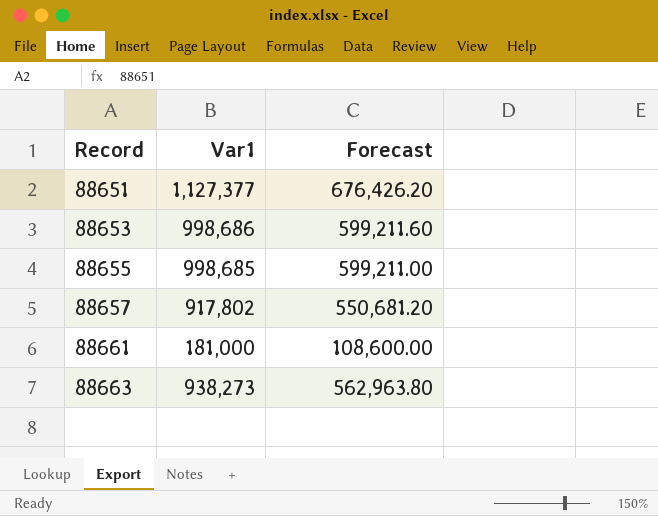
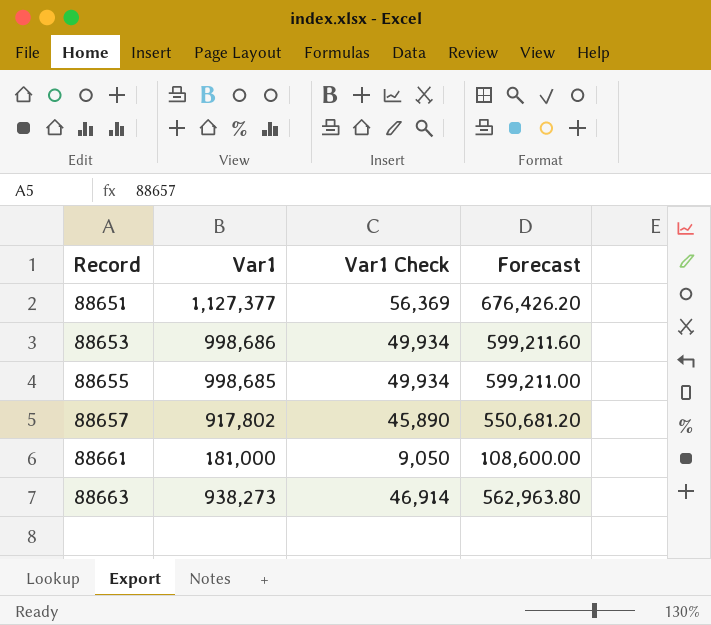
column Var1 Check | formula: none -> [Var1] * 0.05

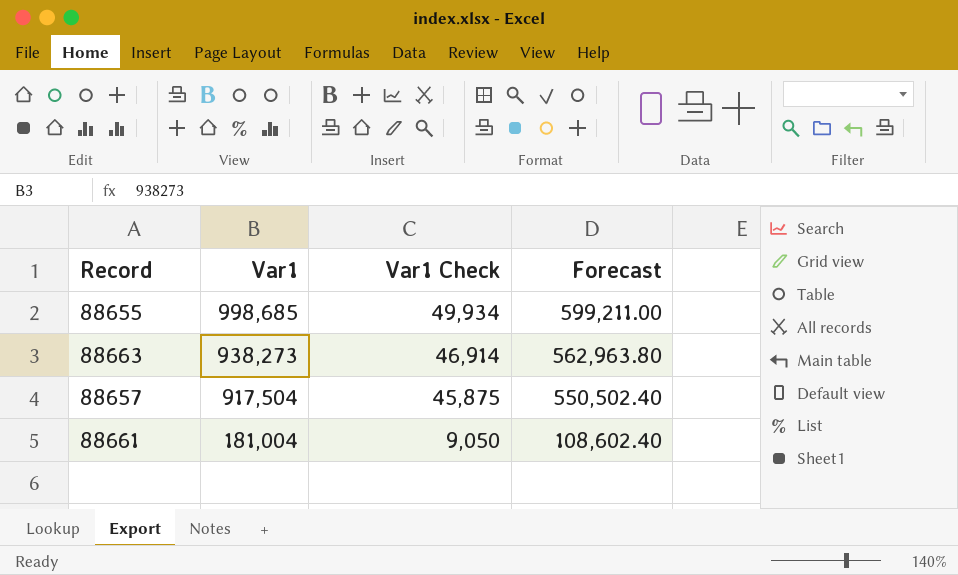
row order: Record ascending -> Var1 descending
row 88651: 1,127,377 | 56,369 | 676,426.20 -> none
row 88653: 998,686 | 49,934 | 599,211.60 -> none
88657 | Var1: 917,802 -> 917,504
88657 | Var1 Check: 45,890 -> 45,875
88657 | Forecast: 550,681.20 -> 550,502.40
88661 | Var1: 181,000 -> 181,004
88661 | Forecast: 108,600.00 -> 108,602.40

